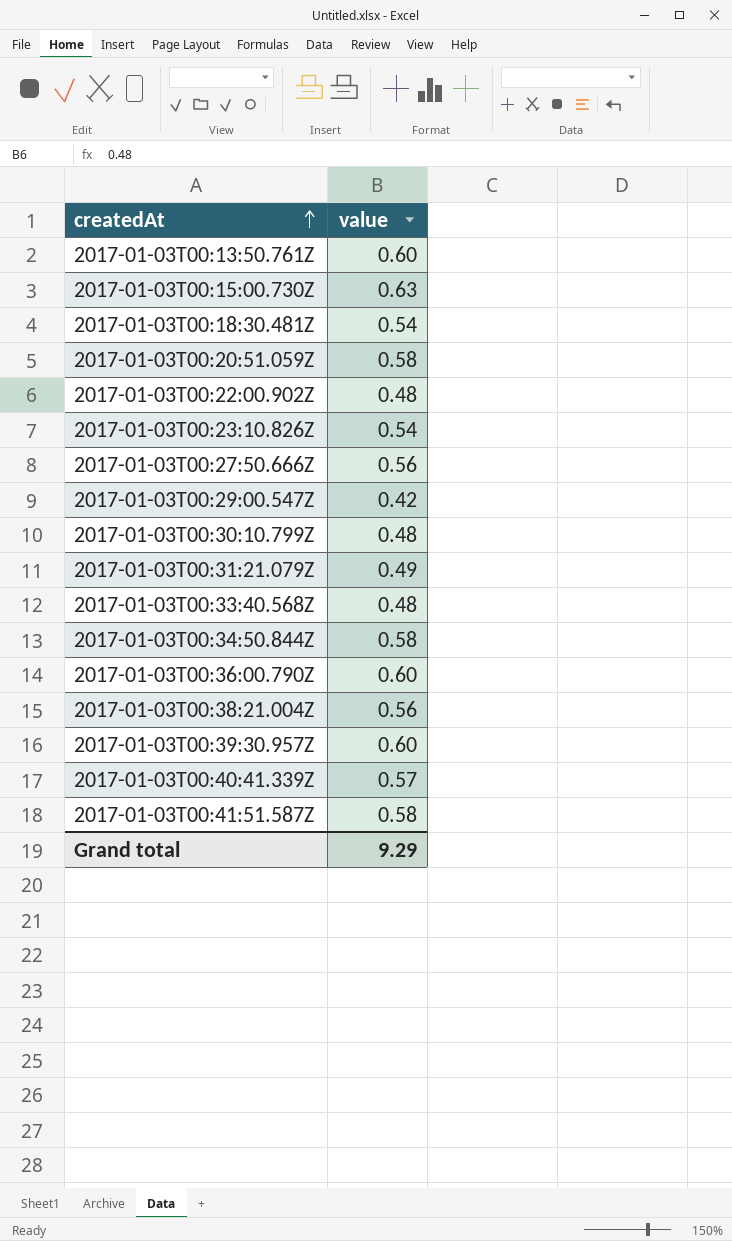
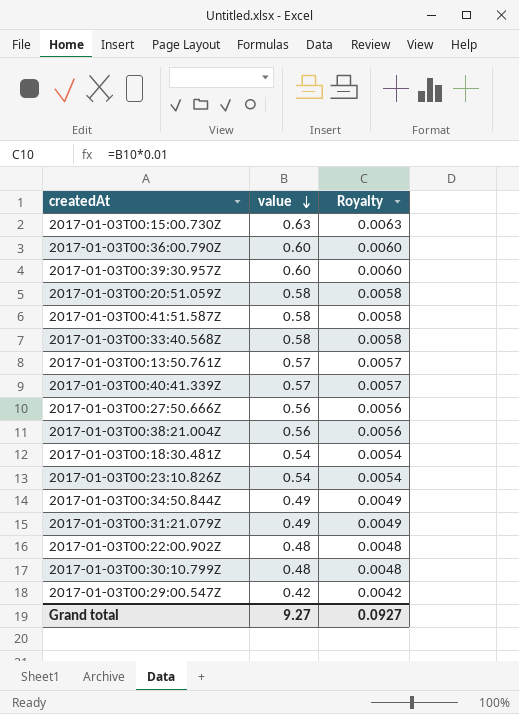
row order: createdAt ascending -> value descending
column Royalty | formula: none -> [value] * 0.01
2017-01-03T00:33:40.568Z | value: 0.48 -> 0.58
2017-01-03T00:13:50.761Z | value: 0.60 -> 0.57
2017-01-03T00:34:50.844Z | value: 0.58 -> 0.49
Grand total | value: 9.29 -> 9.27

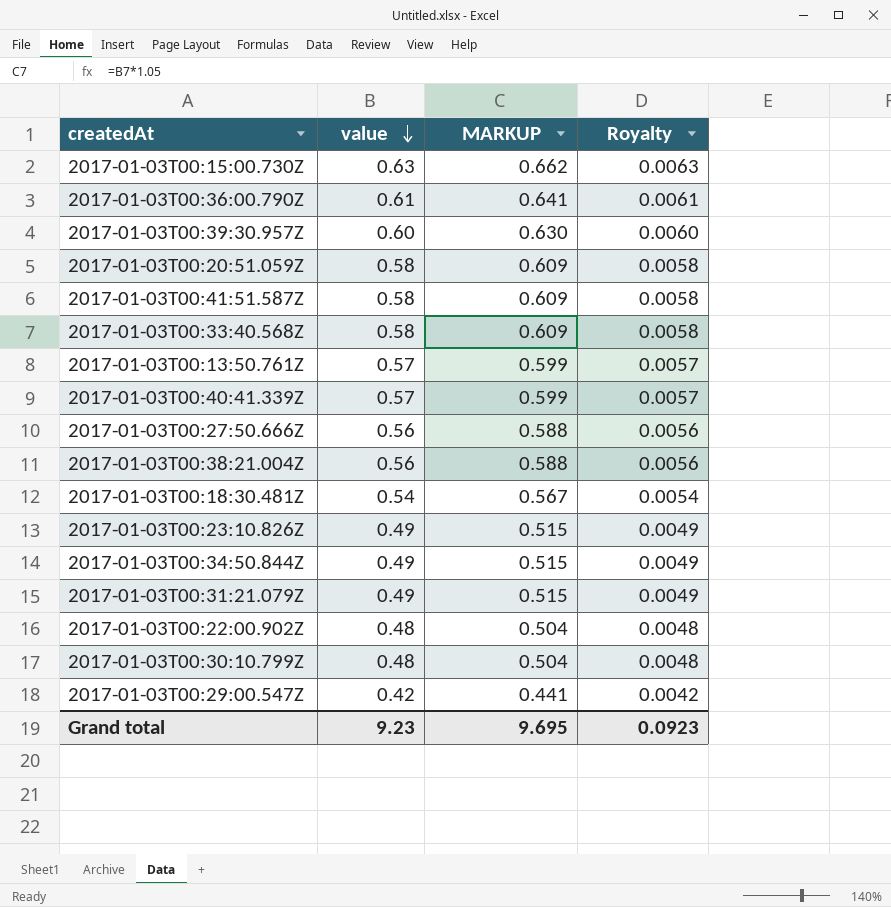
column MARKUP | formula: none -> [value] * 1.05
2017-01-03T00:36:00.790Z | value: 0.60 -> 0.61
2017-01-03T00:36:00.790Z | Royalty: 0.0060 -> 0.0061
2017-01-03T00:23:10.826Z | value: 0.54 -> 0.49
2017-01-03T00:23:10.826Z | Royalty: 0.0054 -> 0.0049
Grand total | value: 9.27 -> 9.23
Grand total | Royalty: 0.0927 -> 0.0923

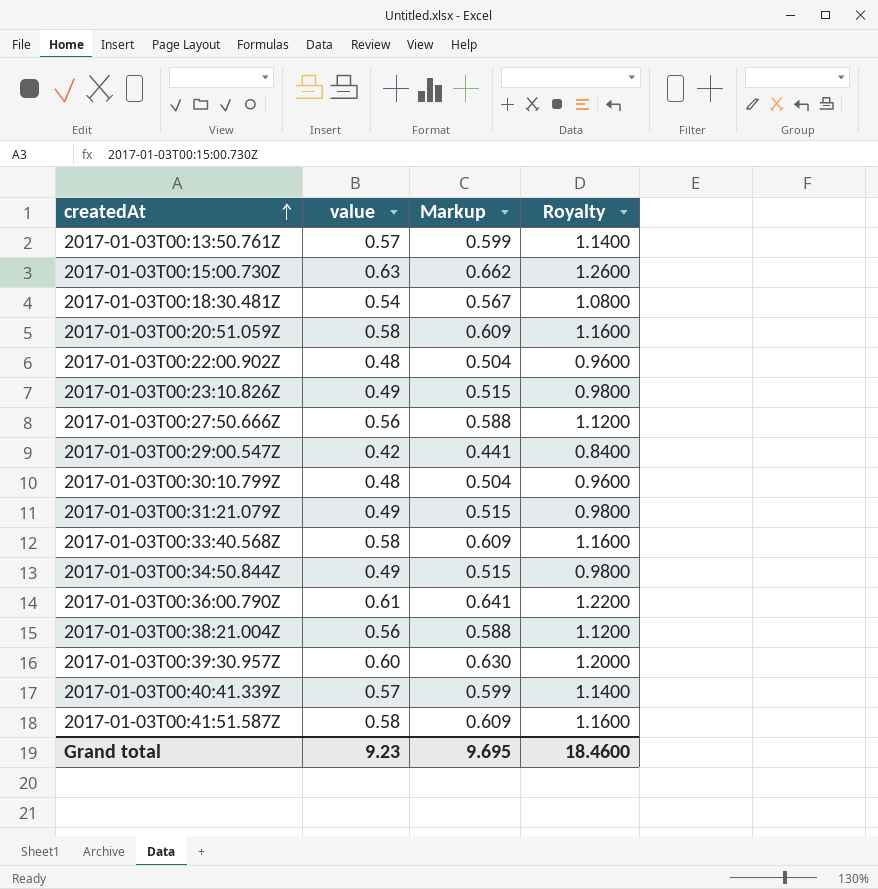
row order: value descending -> createdAt ascending
column name: MARKUP -> Markup
column Royalty | formula: [value] * 0.01 -> [value] * 2
Grand total | Royalty: 0.0923 -> 18.4600

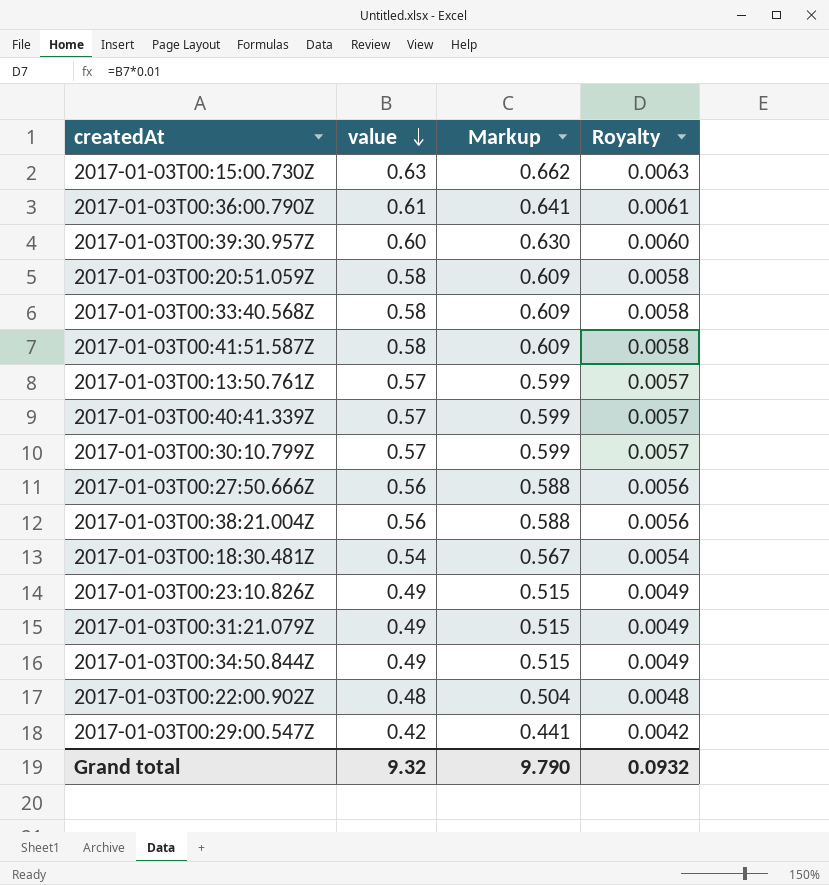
row order: createdAt ascending -> value descending
column Royalty | formula: [value] * 2 -> [value] * 0.01
2017-01-03T00:30:10.799Z | value: 0.48 -> 0.57
2017-01-03T00:30:10.799Z | Markup: 0.504 -> 0.599
Grand total | value: 9.23 -> 9.32
Grand total | Markup: 9.695 -> 9.790
Grand total | Royalty: 18.4600 -> 0.0932

